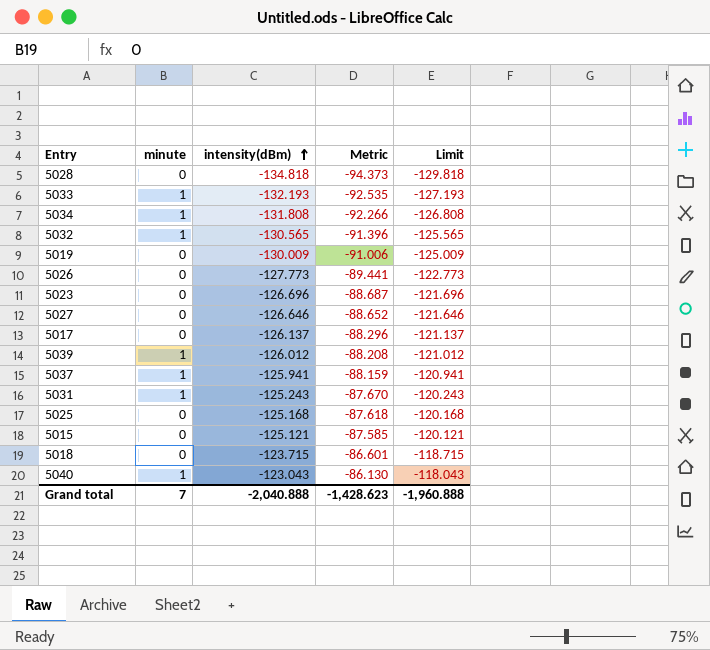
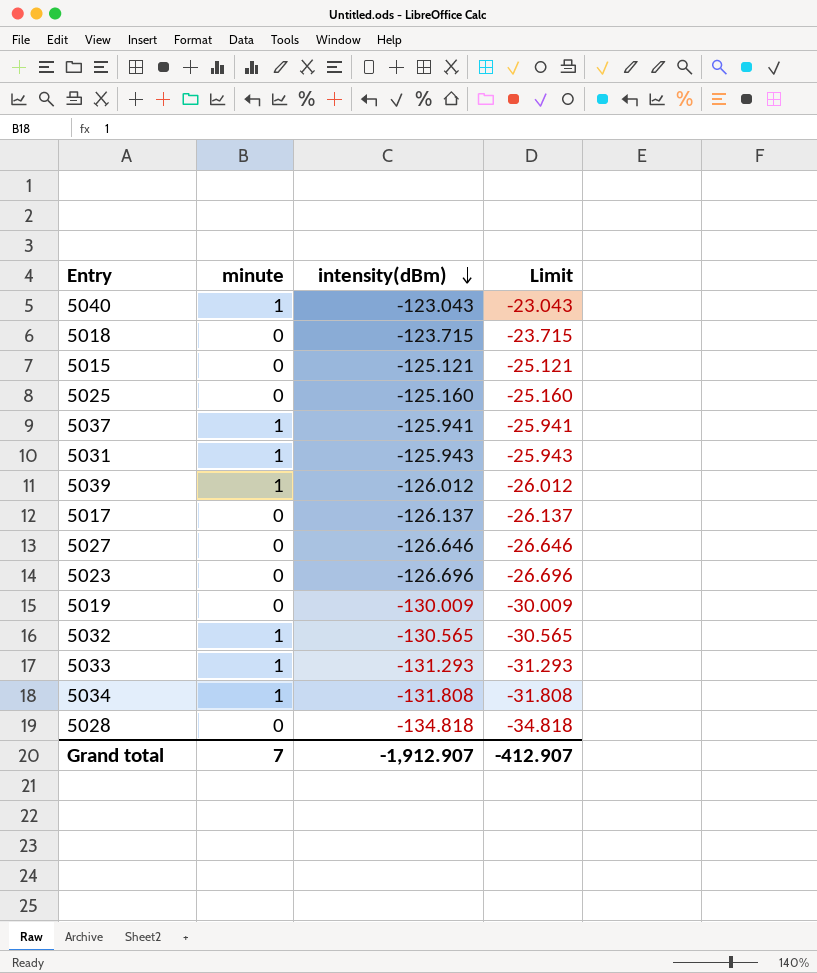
row order: intensity(dBm) ascending -> intensity(dBm) descending
column Metric | formula: [intensity(dBm)] * 0.7 -> none
column Limit | formula: [intensity(dBm)] + 5 -> [intensity(dBm)] + 100
row 5026: 0 | -127.773 | -89.441 | -122.773 -> none
5025 | intensity(dBm): -125.168 -> -125.160
5031 | intensity(dBm): -125.243 -> -125.943
5033 | intensity(dBm): -132.193 -> -131.293
Grand total | intensity(dBm): -2,040.888 -> -1,912.907
Grand total | Limit: -1,960.888 -> -412.907

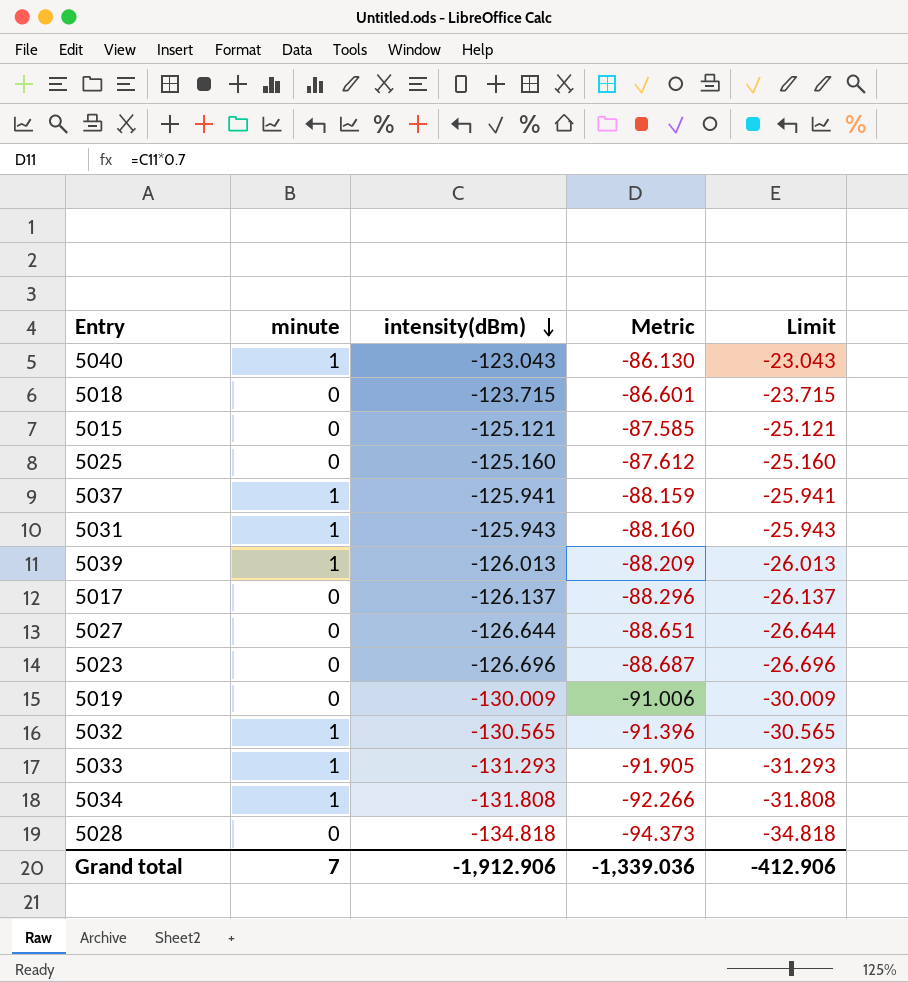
column Metric | formula: none -> [intensity(dBm)] * 0.7
5039 | intensity(dBm): -126.012 -> -126.013
5039 | Limit: -26.012 -> -26.013
5027 | intensity(dBm): -126.646 -> -126.644
5027 | Limit: -26.646 -> -26.644
Grand total | intensity(dBm): -1,912.907 -> -1,912.906
Grand total | Limit: -412.907 -> -412.906

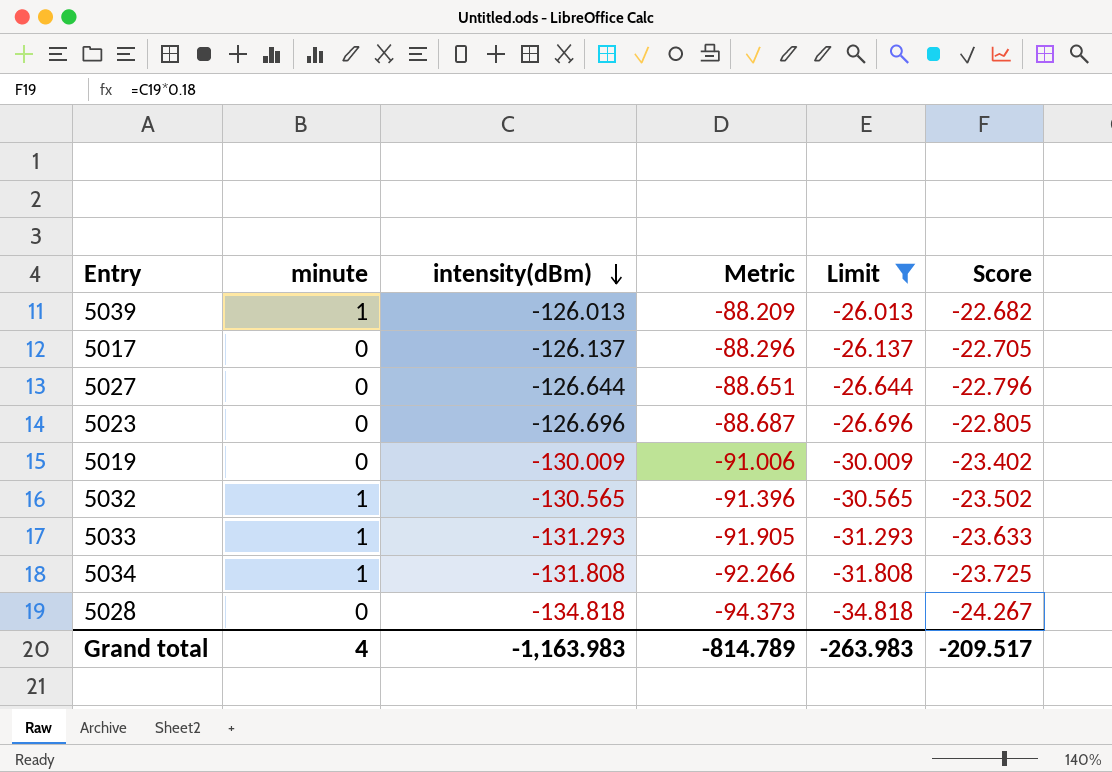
filter: none -> Limit <= -26.013
column Score | formula: none -> [intensity(dBm)] * 0.18
Grand total | minute: 7 -> 4
Grand total | intensity(dBm): -1,912.906 -> -1,163.983
Grand total | Metric: -1,339.036 -> -814.789
Grand total | Limit: -412.906 -> -263.983

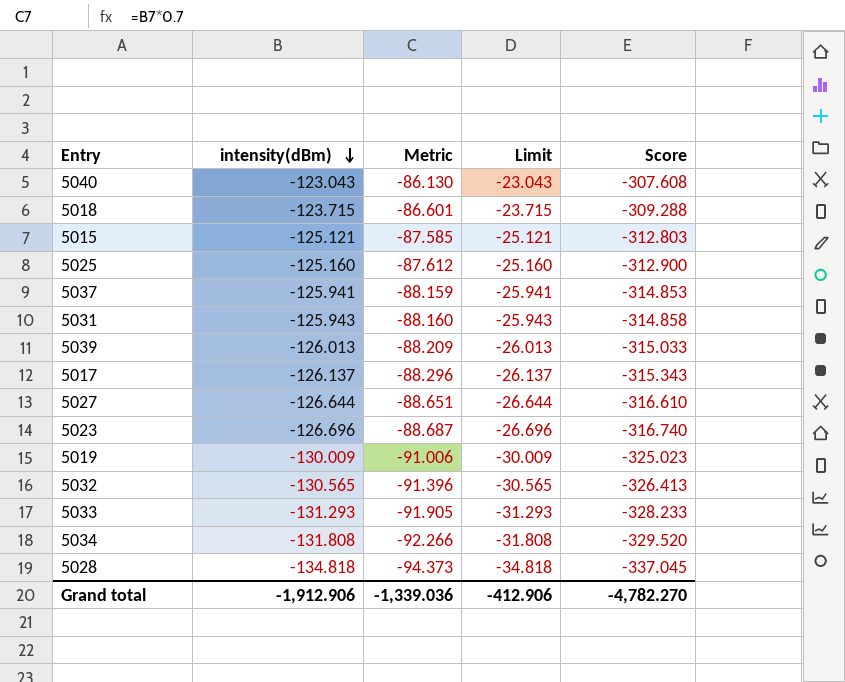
filter: Limit <= -26.013 -> none
column minute | position: 2 -> none
column Score | formula: [intensity(dBm)] * 0.18 -> [intensity(dBm)] * 2.5
Grand total | intensity(dBm): -1,163.983 -> -1,912.906
Grand total | Metric: -814.789 -> -1,339.036
Grand total | Limit: -263.983 -> -412.906
Grand total | Score: -209.517 -> -4,782.270

